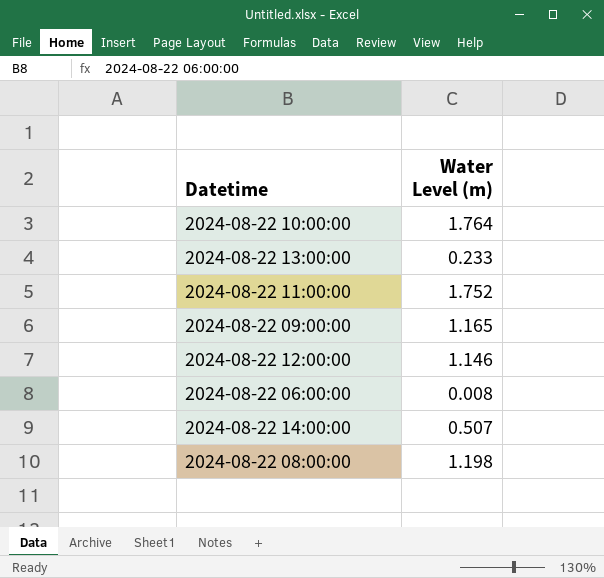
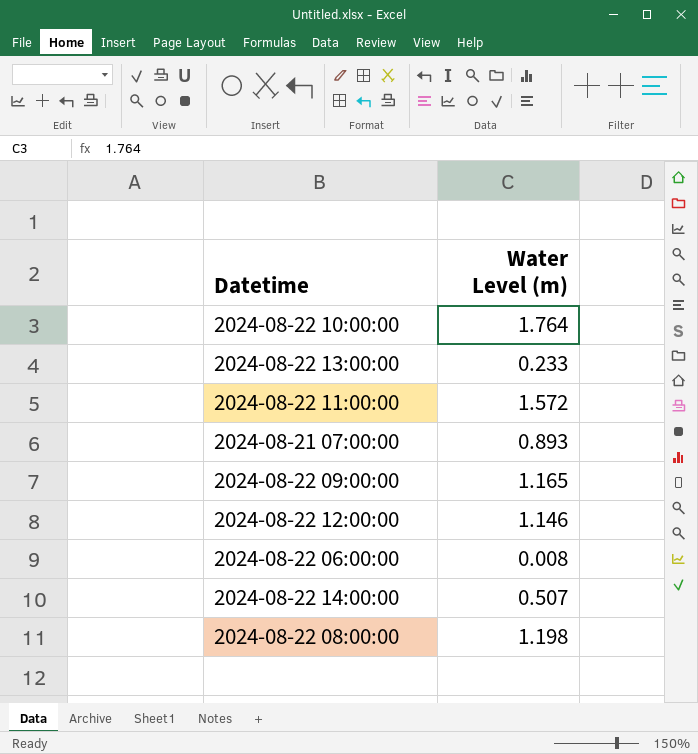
2024-08-22 11:00:00 | Water Level (m): 1.752 -> 1.572
row 2024-08-21 07:00:00: none -> 0.893

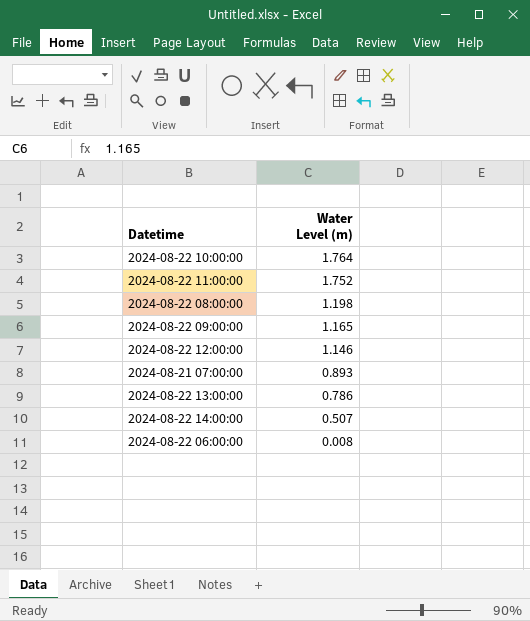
row order: none -> Water Level (m) descending
2024-08-22 11:00:00 | Water Level (m): 1.572 -> 1.752
2024-08-22 13:00:00 | Water Level (m): 0.233 -> 0.786

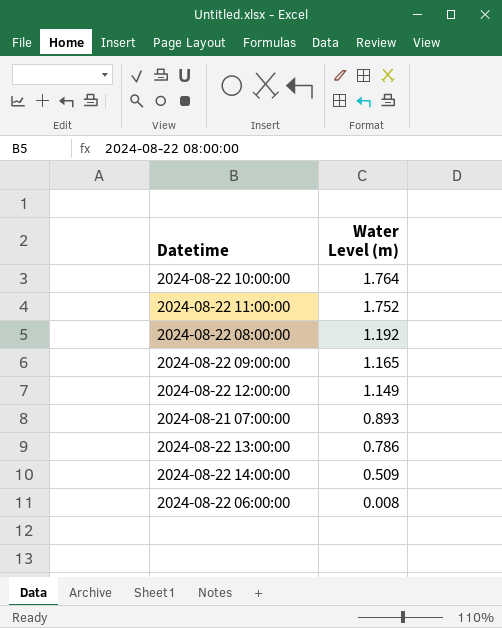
2024-08-22 08:00:00 | Water Level (m): 1.198 -> 1.192
2024-08-22 12:00:00 | Water Level (m): 1.146 -> 1.149
2024-08-22 14:00:00 | Water Level (m): 0.507 -> 0.509

